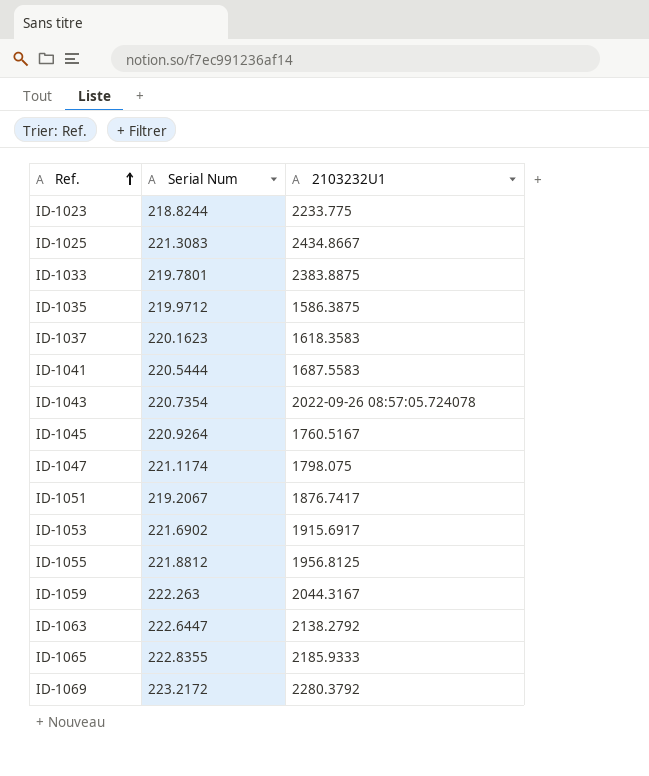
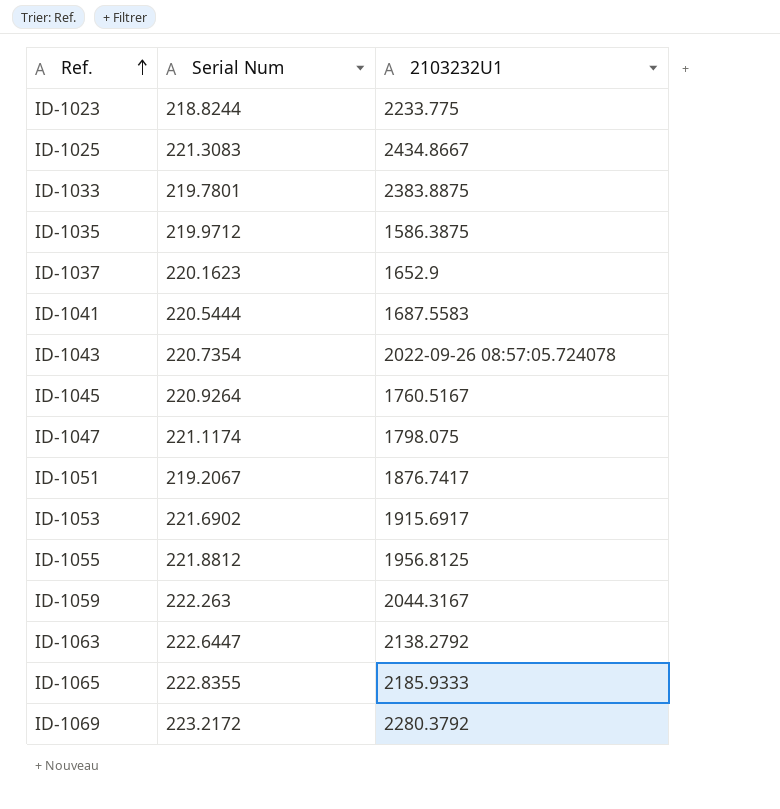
ID-1037 | 2103232U1: 1618.3583 -> 1652.9

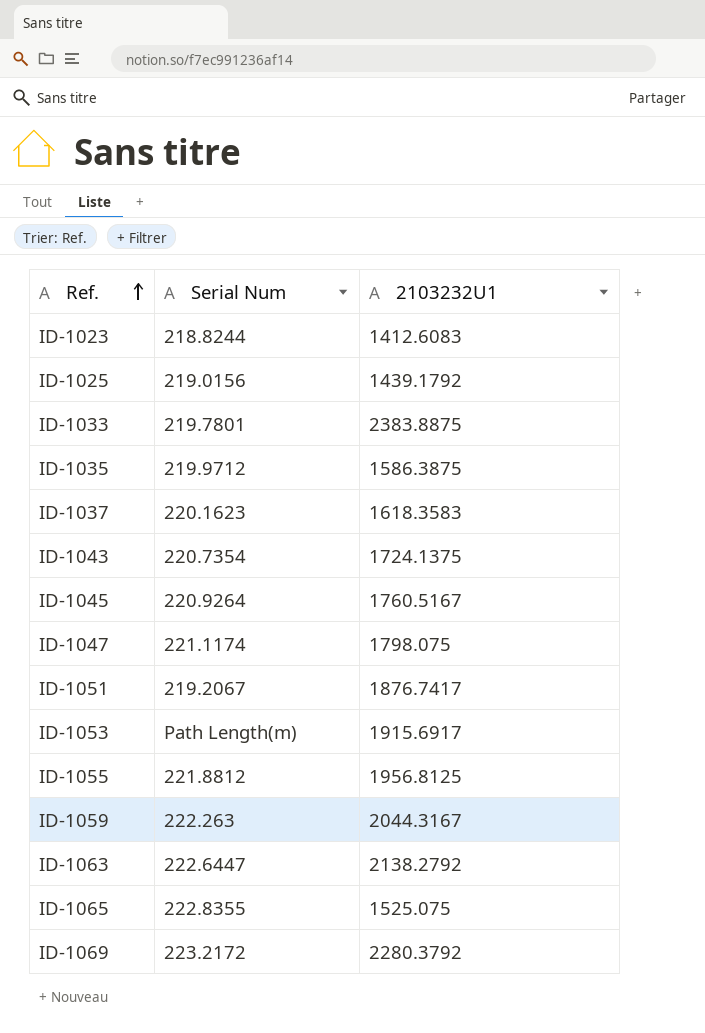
row ID-1041: 220.5444 | 1687.5583 -> none
ID-1023 | 2103232U1: 2233.775 -> 1412.6083
ID-1025 | Serial Num: 221.3083 -> 219.0156
ID-1025 | 2103232U1: 2434.8667 -> 1439.1792
ID-1037 | 2103232U1: 1652.9 -> 1618.3583
ID-1043 | 2103232U1: 2022-09-26 08:57:05.724078 -> 1724.1375
ID-1053 | Serial Num: 221.6902 -> Path Length(m)
ID-1065 | 2103232U1: 2185.9333 -> 1525.075

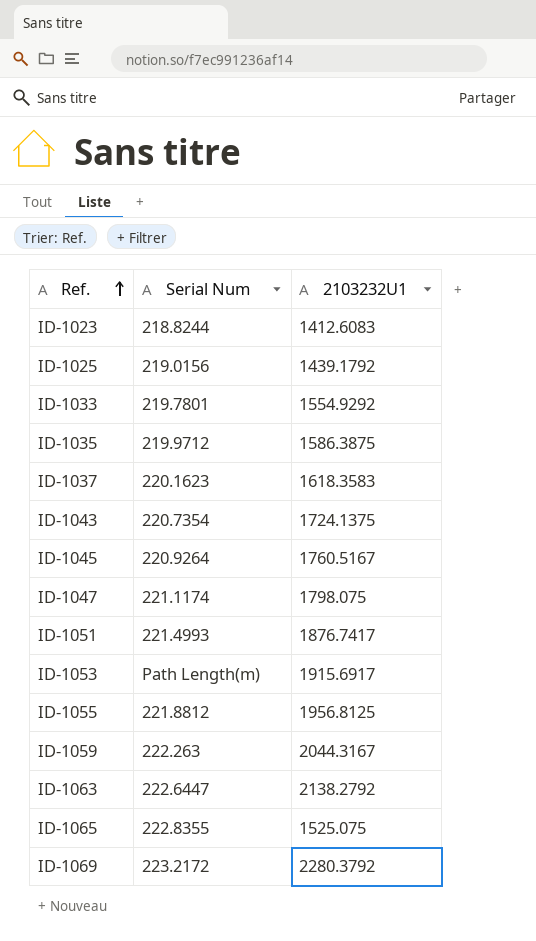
ID-1033 | 2103232U1: 2383.8875 -> 1554.9292
ID-1051 | Serial Num: 219.2067 -> 221.4993

